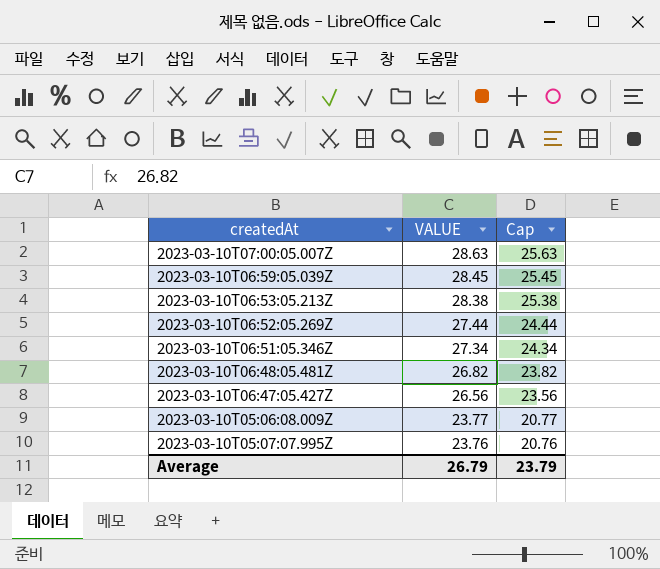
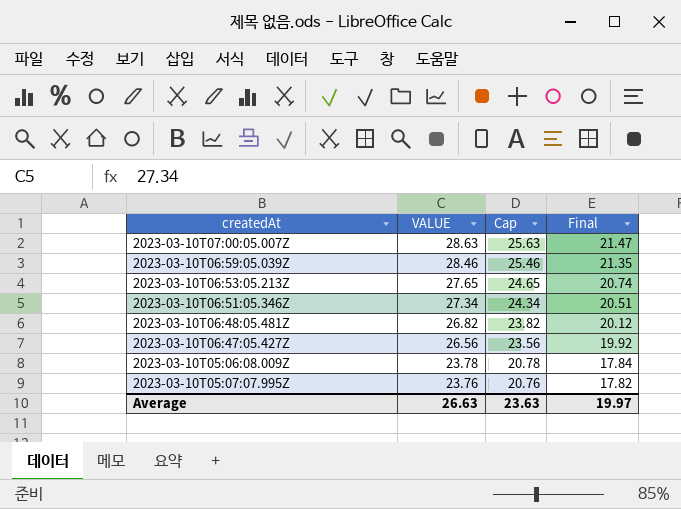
column Final | formula: none -> [VALUE] * 0.75
row 2023-03-10T06:52:05.269Z: 27.44 | 24.44 -> none
2023-03-10T06:59:05.039Z | VALUE: 28.45 -> 28.46
2023-03-10T06:59:05.039Z | Cap: 25.45 -> 25.46
2023-03-10T06:53:05.213Z | VALUE: 28.38 -> 27.65
2023-03-10T06:53:05.213Z | Cap: 25.38 -> 24.65
2023-03-10T05:06:08.009Z | VALUE: 23.77 -> 23.78
2023-03-10T05:06:08.009Z | Cap: 20.77 -> 20.78
Average | VALUE: 26.79 -> 26.63
Average | Cap: 23.79 -> 23.63

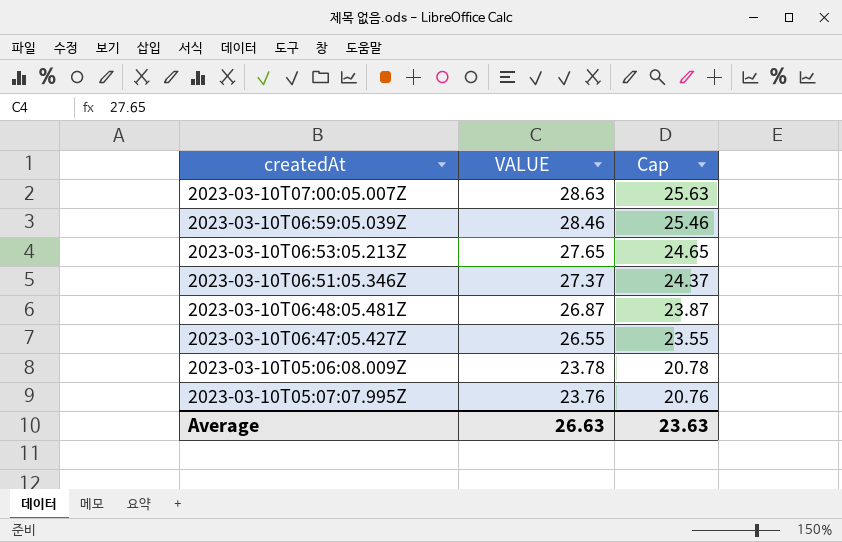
column Final | formula: [VALUE] * 0.75 -> none
2023-03-10T06:51:05.346Z | VALUE: 27.34 -> 27.37
2023-03-10T06:51:05.346Z | Cap: 24.34 -> 24.37
2023-03-10T06:48:05.481Z | VALUE: 26.82 -> 26.87
2023-03-10T06:48:05.481Z | Cap: 23.82 -> 23.87
2023-03-10T06:47:05.427Z | VALUE: 26.56 -> 26.55
2023-03-10T06:47:05.427Z | Cap: 23.56 -> 23.55

